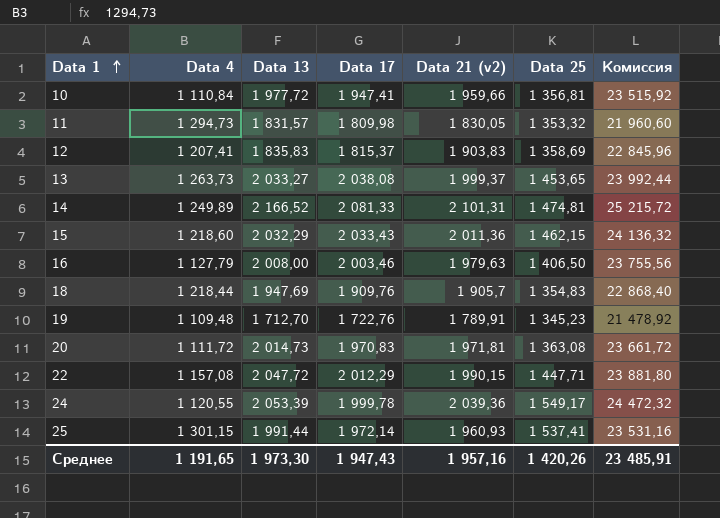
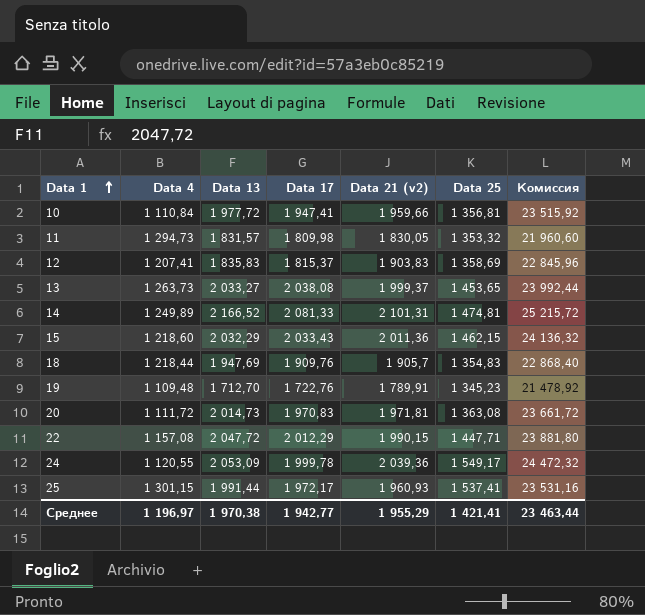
row 16: 1 127,79 | 2 008,00 | 2 003,46 | 1 979,63 | 1 406,50 | 23 755,56 -> none
24 | Data 13: 2 053,39 -> 2 053,09
25 | Data 17: 1 972,14 -> 1 972,17
Среднее | Data 4: 1 191,65 -> 1 196,97
Среднее | Data 13: 1 973,30 -> 1 970,38
Среднее | Data 17: 1 947,43 -> 1 942,77
Среднее | Data 21 (v2): 1 957,16 -> 1 955,29
Среднее | Data 25: 1 420,26 -> 1 421,41
Среднее | Комиссия: 23 485,91 -> 23 463,44

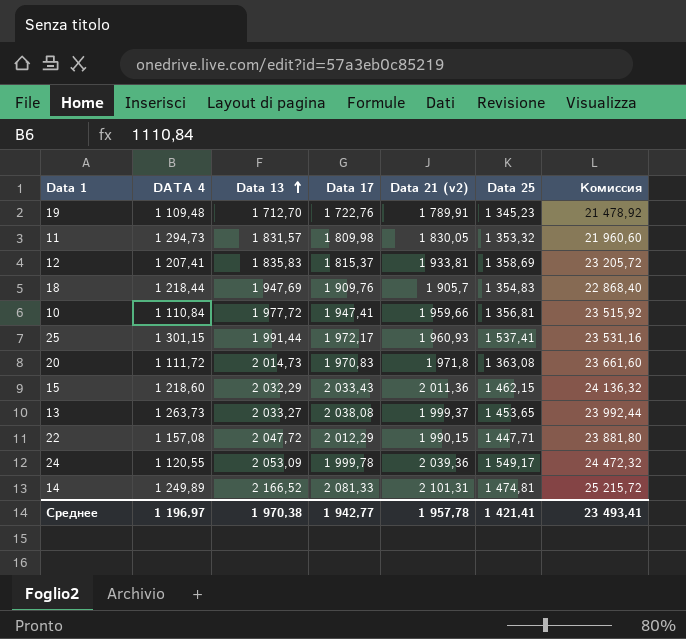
row order: Data 1 ascending -> Data 13 ascending
column name: Data 4 -> DATA 4
12 | Data 21 (v2): 1 903,83 -> 1 933,81
12 | Комиссия: 22 845,96 -> 23 205,72
20 | Data 21 (v2): 1 971,81 -> 1 971,8
20 | Комиссия: 23 661,72 -> 23 661,60
Среднее | Data 21 (v2): 1 955,29 -> 1 957,78
Среднее | Комиссия: 23 463,44 -> 23 493,41

